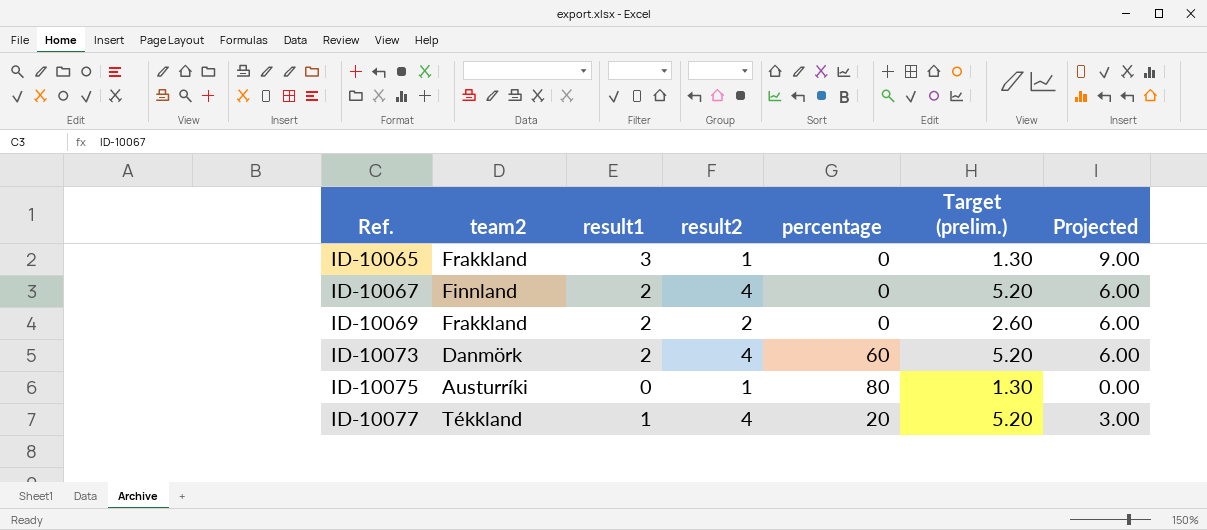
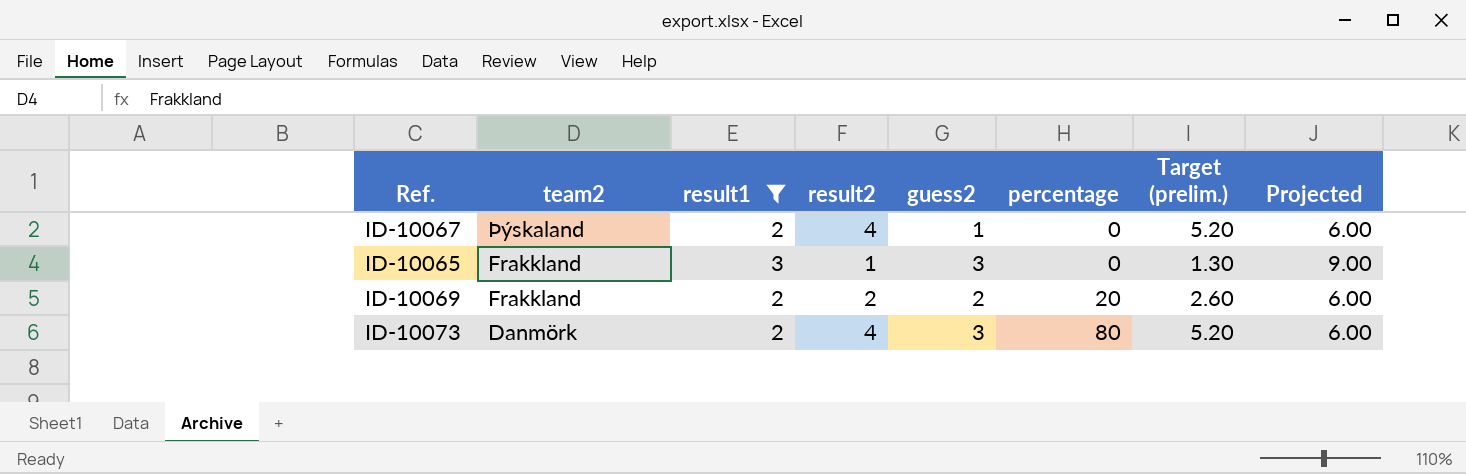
filter: none -> result1 >= 2
row order: Ref. ascending -> team2 descending
column guess2 | position: none -> 5
ID-10067 | team2: Finnland -> Þýskaland
ID-10069 | percentage: 0 -> 20
ID-10073 | percentage: 60 -> 80

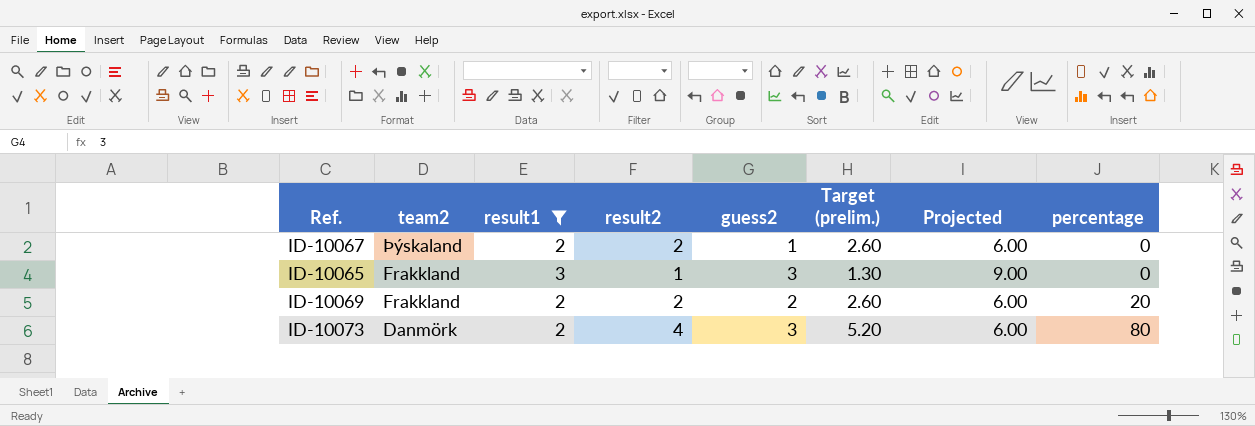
column percentage | position: 6 -> 8
ID-10067 | result2: 4 -> 2
ID-10067 | Target (prelim.): 5.20 -> 2.60

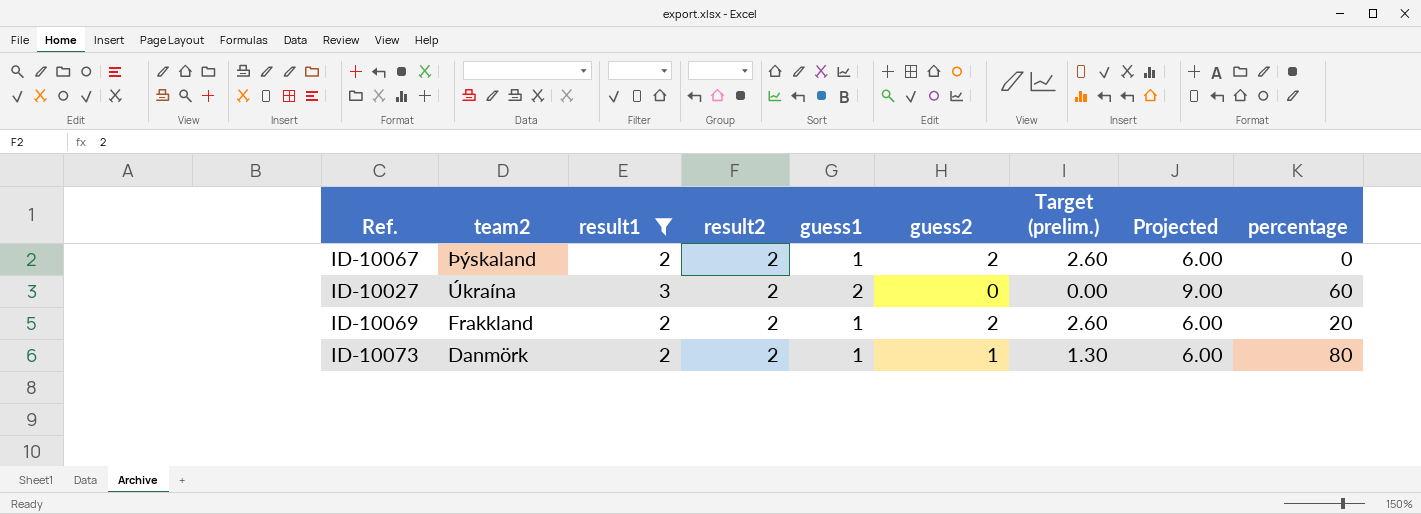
column guess1 | position: none -> 5
column Target (prelim.) | formula: [result2] * 1.3 -> [guess2] * 1.3
row ID-10065: Frakkland | 3 | 1 | 3 | 1.30 | 9.00 | 0 -> none
ID-10067 | guess2: 1 -> 2
row ID-10027: none -> Úkraína | 3 | 2 | 2 | 0 | 0.00 | 9.00 | 60
ID-10073 | result2: 4 -> 2
ID-10073 | guess2: 3 -> 1

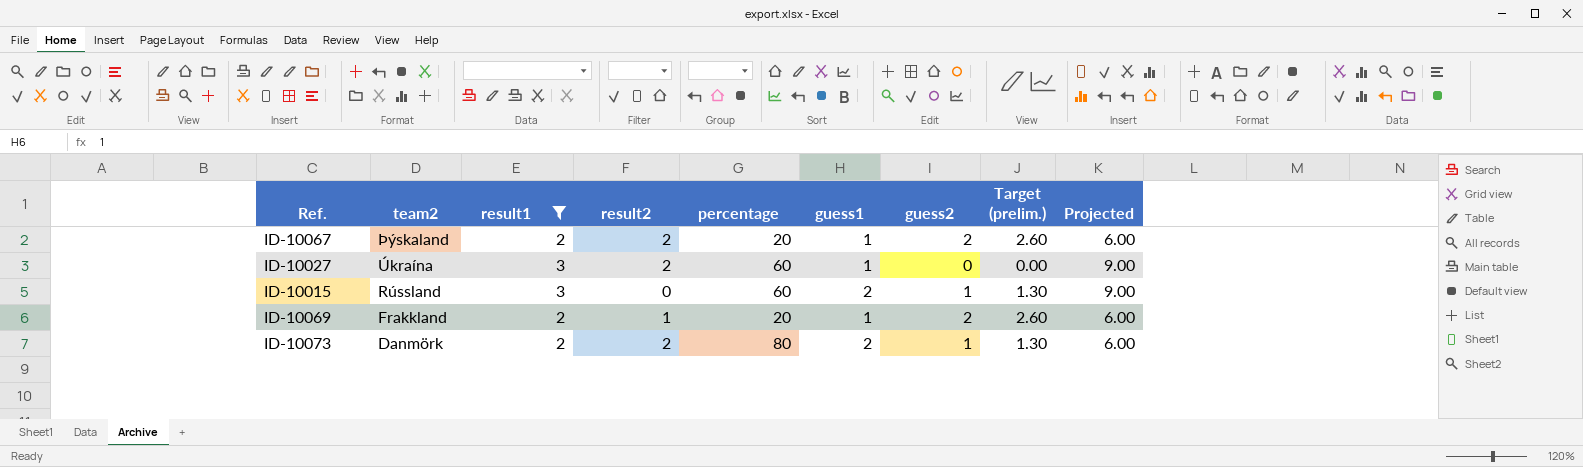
column percentage | position: 9 -> 5
ID-10067 | percentage: 0 -> 20
ID-10027 | guess1: 2 -> 1
row ID-10015: none -> Rússland | 3 | 0 | 60 | 2 | 1 | 1.30 | 9.00
ID-10069 | result2: 2 -> 1
ID-10073 | guess1: 1 -> 2

